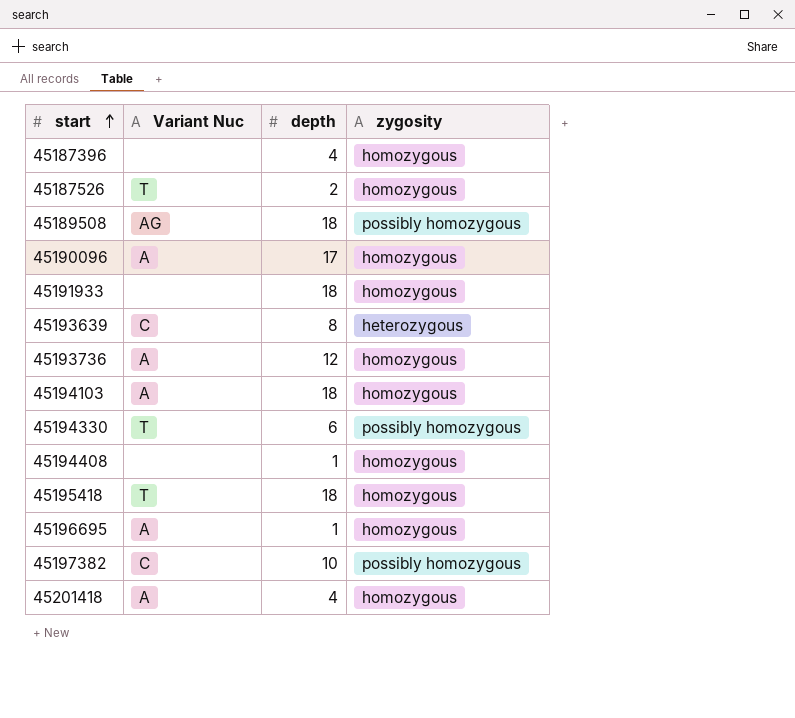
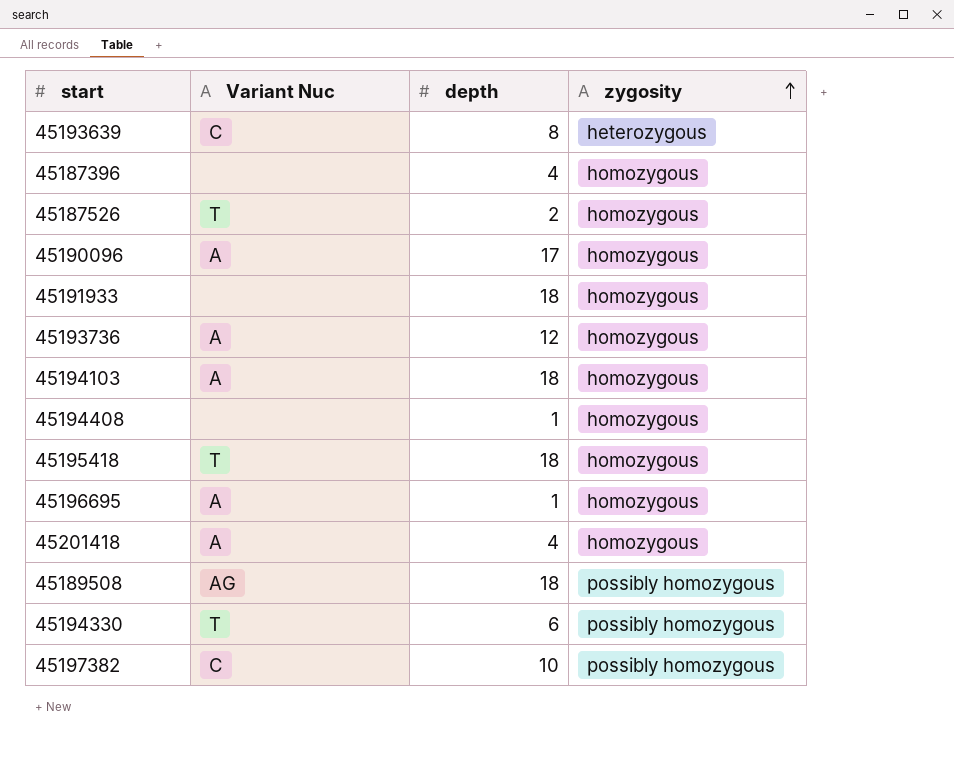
row order: start ascending -> zygosity ascending

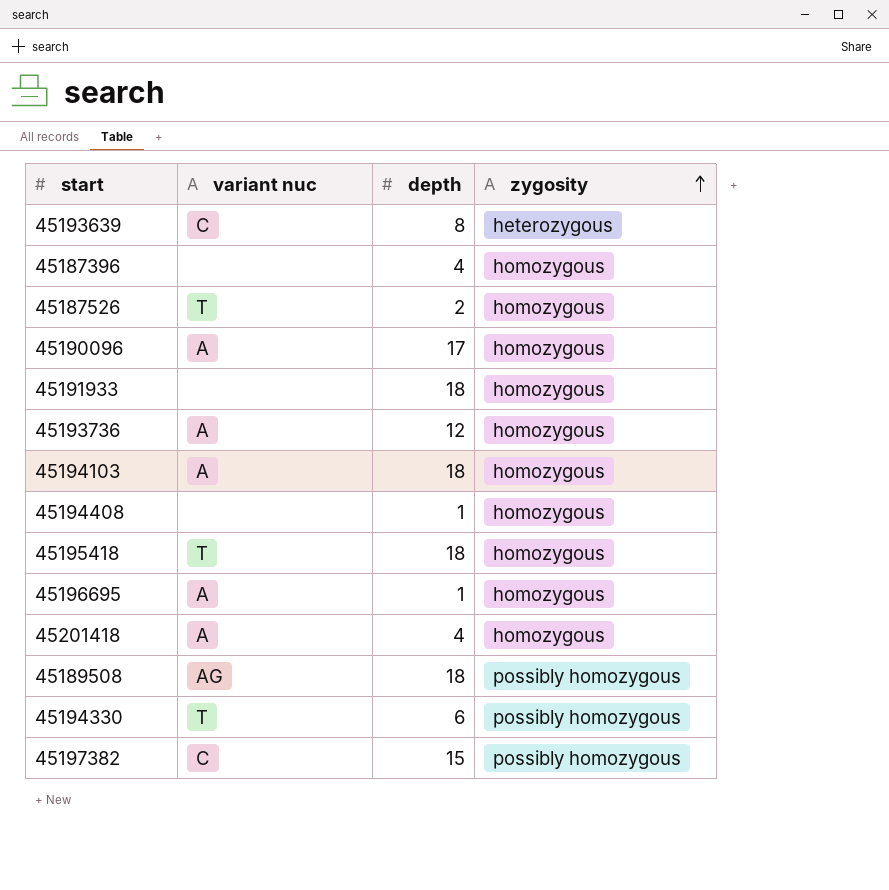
column name: Variant Nuc -> variant nuc
45197382 | depth: 10 -> 15

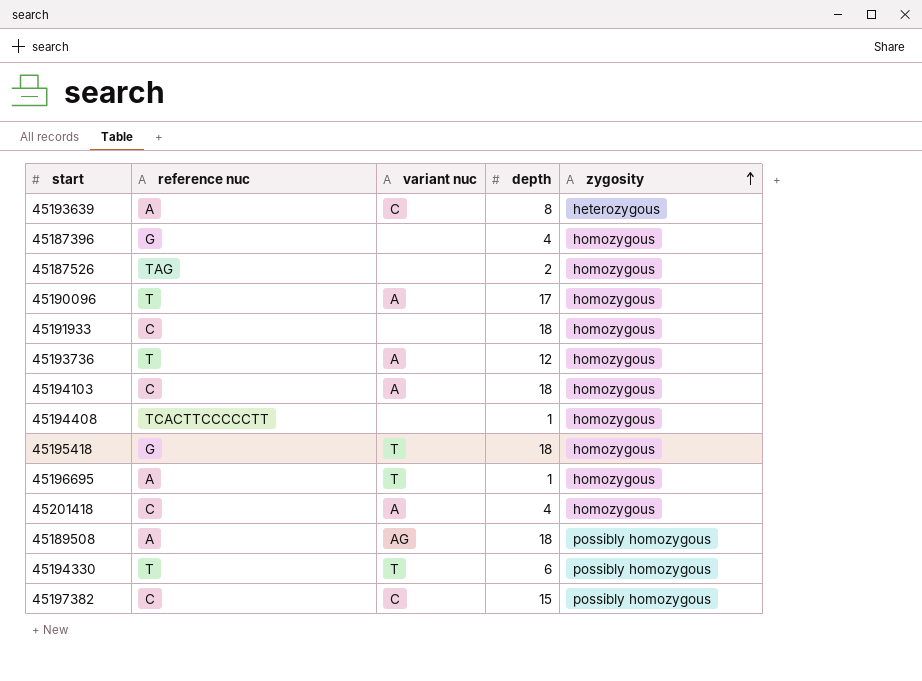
column reference nuc | position: none -> 2
45187526 | variant nuc: T -> none
45196695 | variant nuc: A -> T

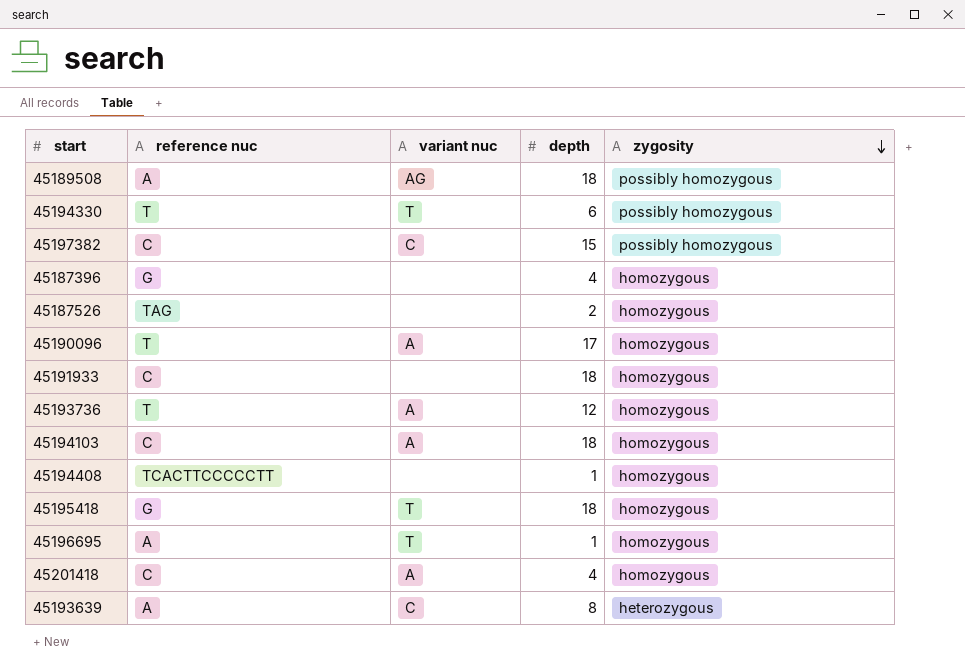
row order: zygosity ascending -> zygosity descending

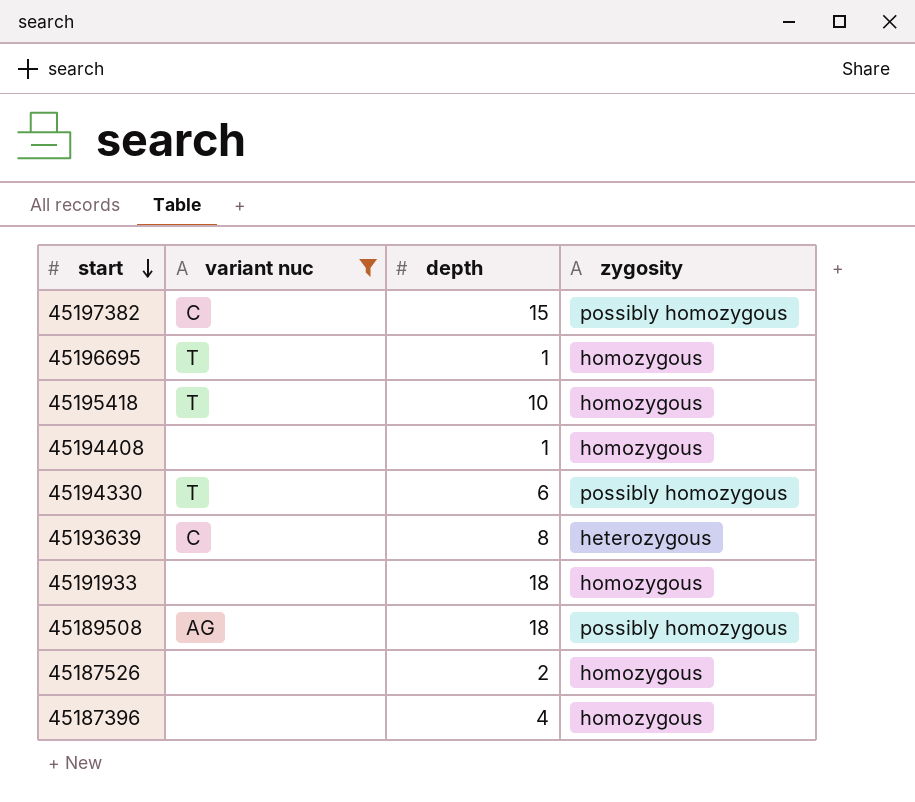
filter: none -> variant nuc != A
row order: zygosity descending -> start descending
column reference nuc | position: 2 -> none
45195418 | depth: 18 -> 10

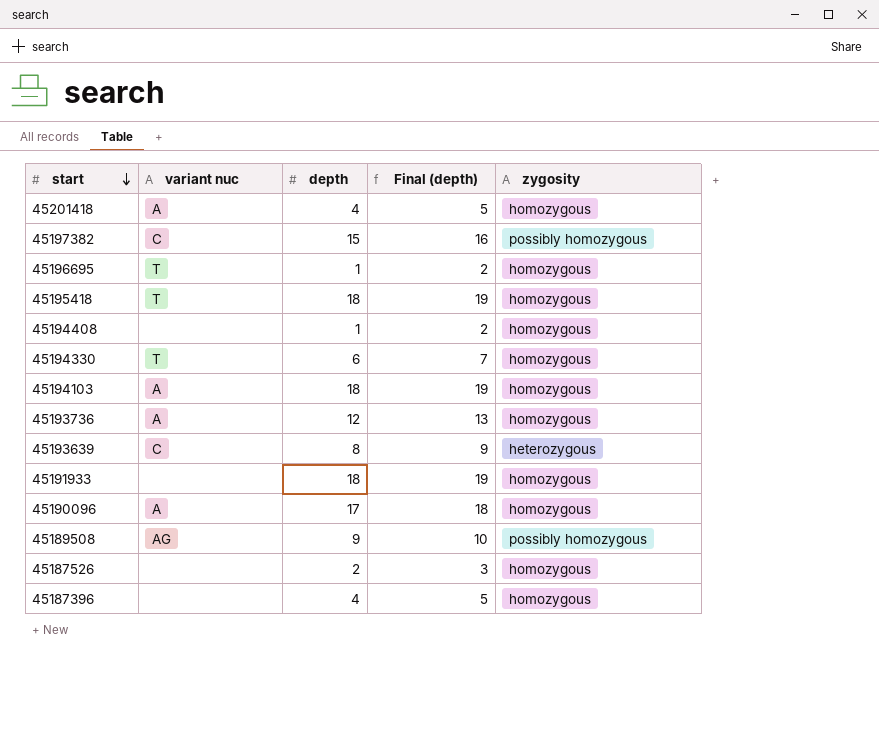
filter: variant nuc != A -> none
column Final (depth) | formula: none -> [depth] + 1
45195418 | depth: 10 -> 18
45194330 | zygosity: possibly homozygous -> homozygous
45189508 | depth: 18 -> 9

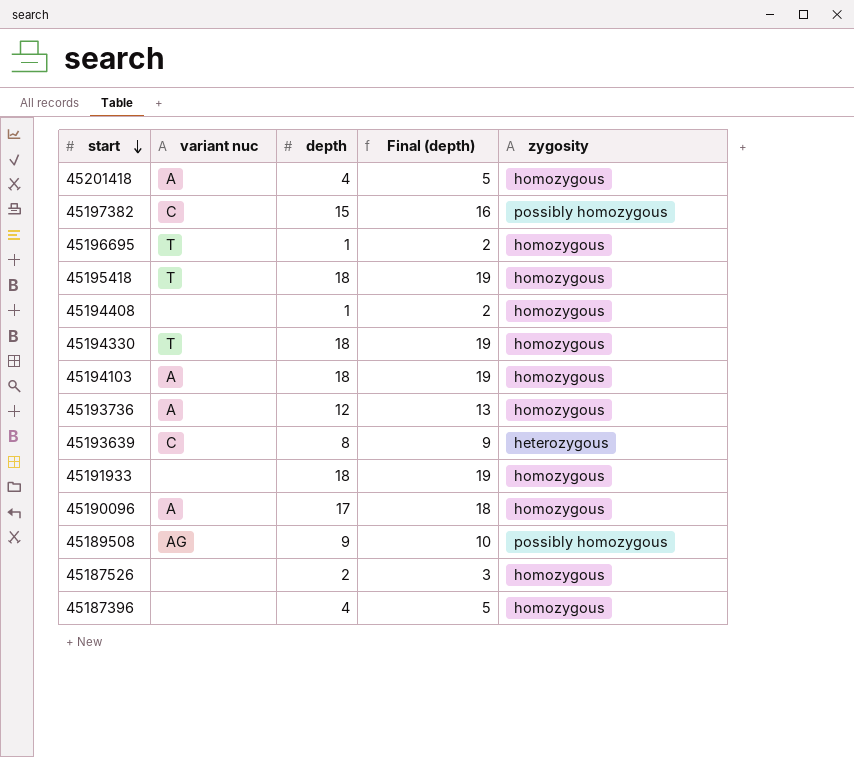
45194330 | depth: 6 -> 18
45194330 | Final (depth): 7 -> 19

